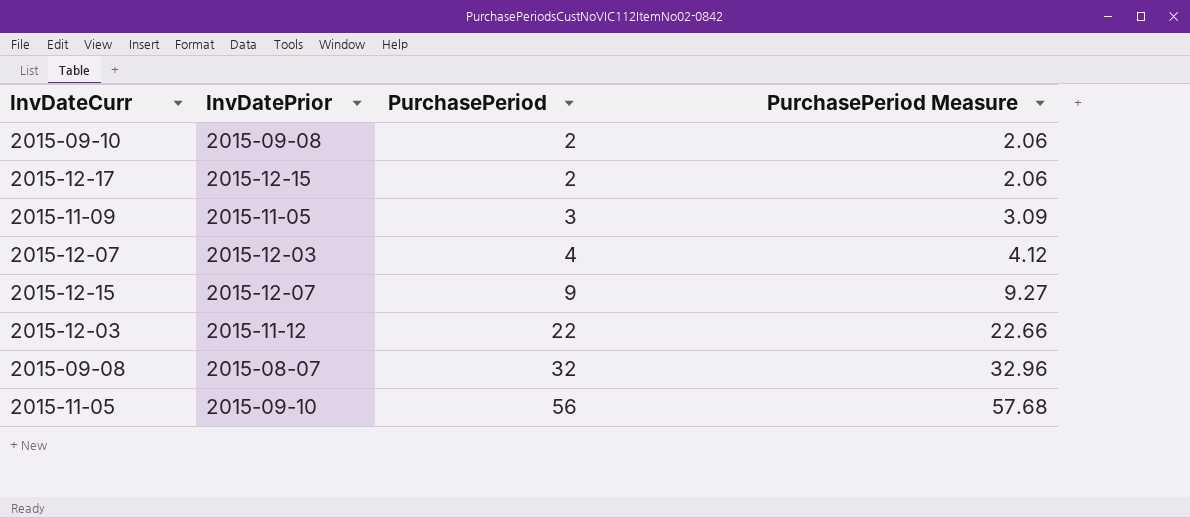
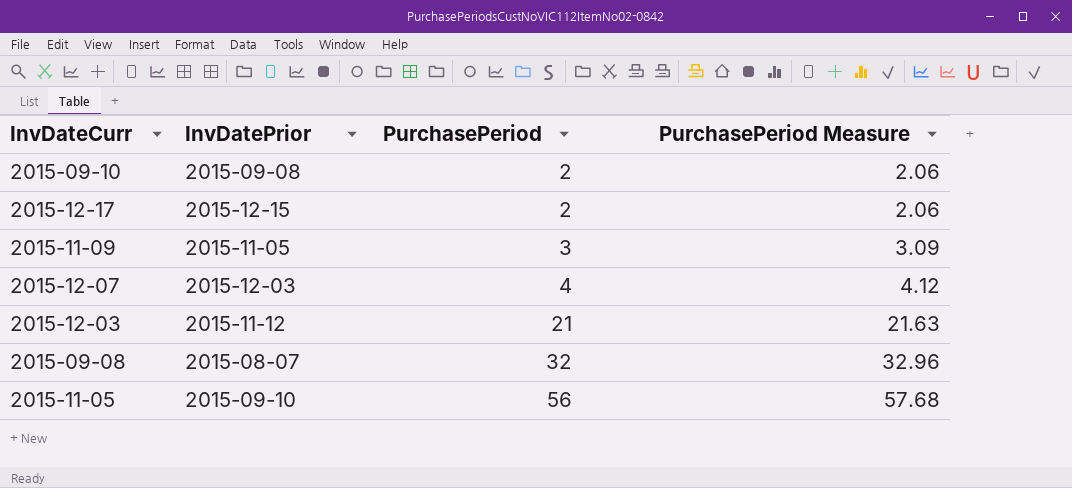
row 2015-12-15: 2015-12-07 | 9 | 9.27 -> none
2015-12-03 | PurchasePeriod: 22 -> 21
2015-12-03 | PurchasePeriod Measure: 22.66 -> 21.63

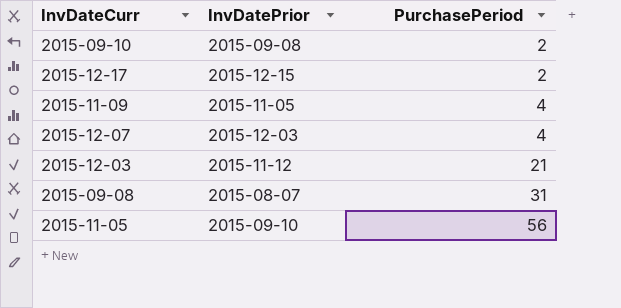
column PurchasePeriod Measure | formula: [PurchasePeriod] * 1.03 -> none
2015-11-09 | PurchasePeriod: 3 -> 4
2015-09-08 | PurchasePeriod: 32 -> 31

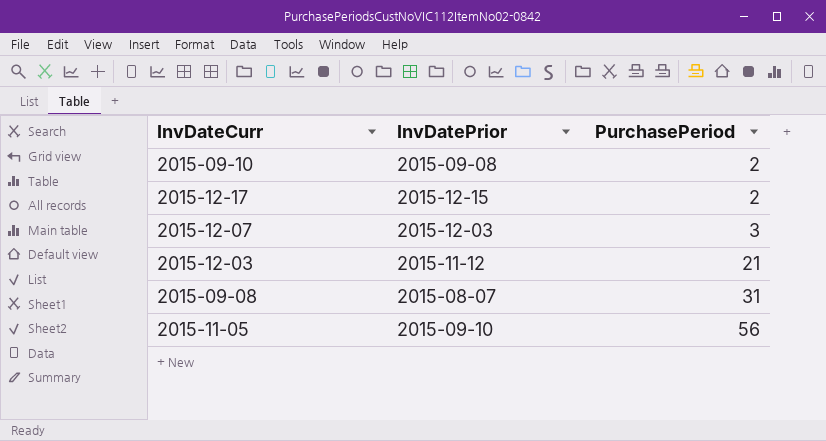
row 2015-11-09: 2015-11-05 | 4 -> none
2015-12-07 | PurchasePeriod: 4 -> 3

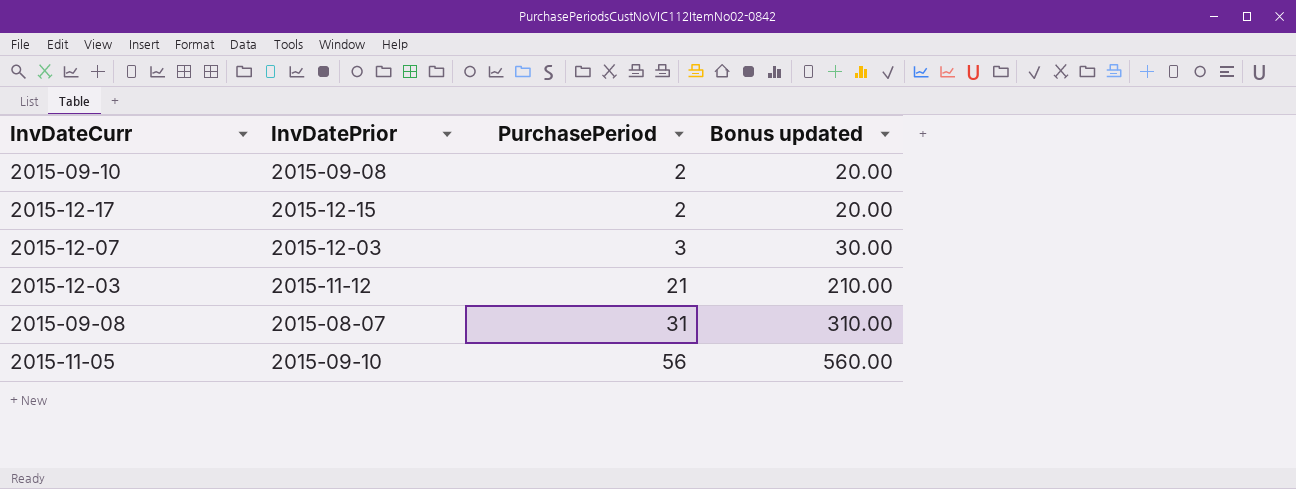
column Bonus updated | formula: none -> [PurchasePeriod] * 10

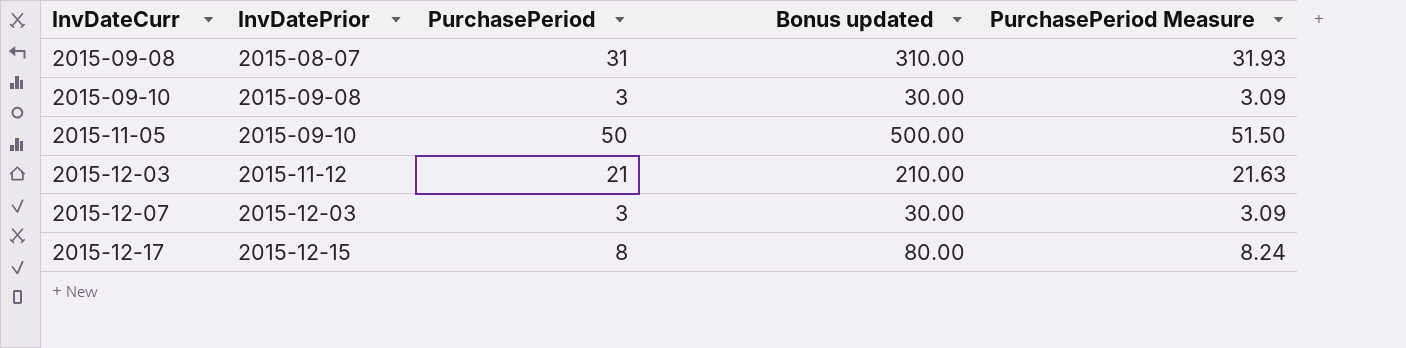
row order: PurchasePeriod ascending -> InvDateCurr ascending
column PurchasePeriod Measure | formula: none -> [PurchasePeriod] * 1.03
2015-09-10 | PurchasePeriod: 2 -> 3
2015-09-10 | Bonus updated: 20.00 -> 30.00
2015-11-05 | PurchasePeriod: 56 -> 50
2015-11-05 | Bonus updated: 560.00 -> 500.00
2015-12-17 | PurchasePeriod: 2 -> 8
2015-12-17 | Bonus updated: 20.00 -> 80.00

